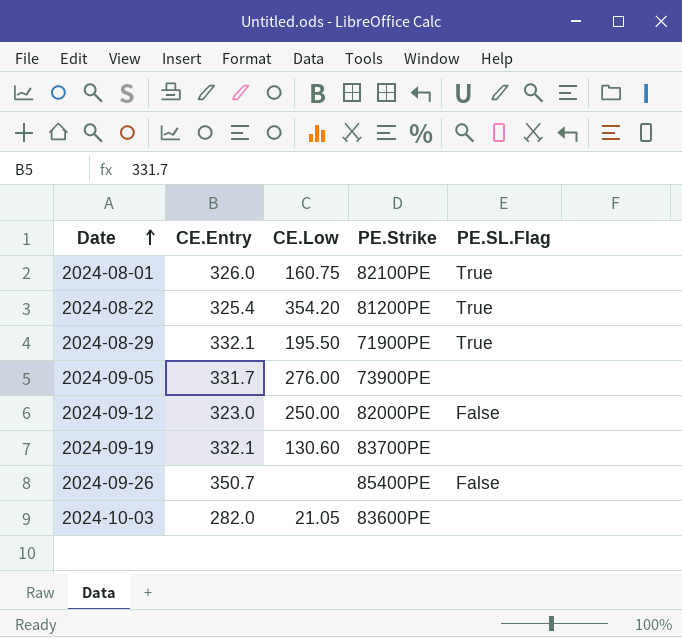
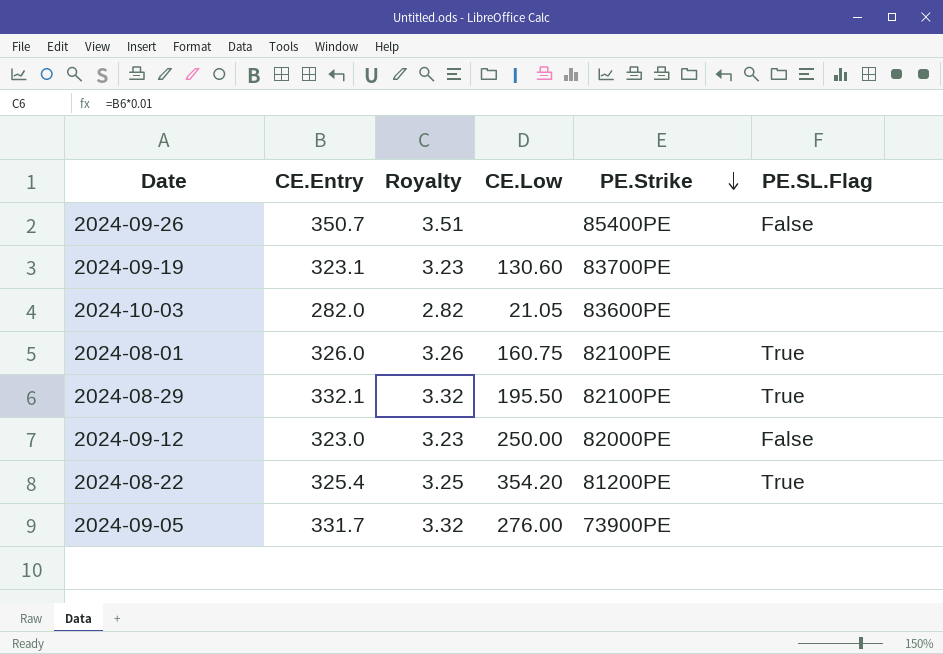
row order: Date ascending -> PE.Strike descending
column Royalty | formula: none -> [CE.Entry] * 0.01
2024-09-19 | CE.Entry: 332.1 -> 323.1
2024-08-29 | PE.Strike: 71900PE -> 82100PE

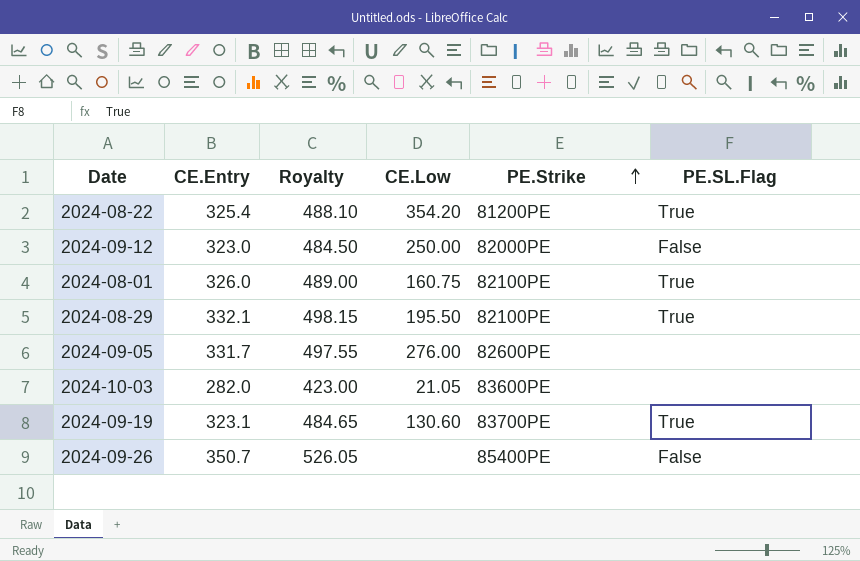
row order: PE.Strike descending -> PE.Strike ascending
column Royalty | formula: [CE.Entry] * 0.01 -> [CE.Entry] * 1.5
2024-09-05 | PE.Strike: 73900PE -> 82600PE
2024-09-19 | PE.SL.Flag: none -> True

